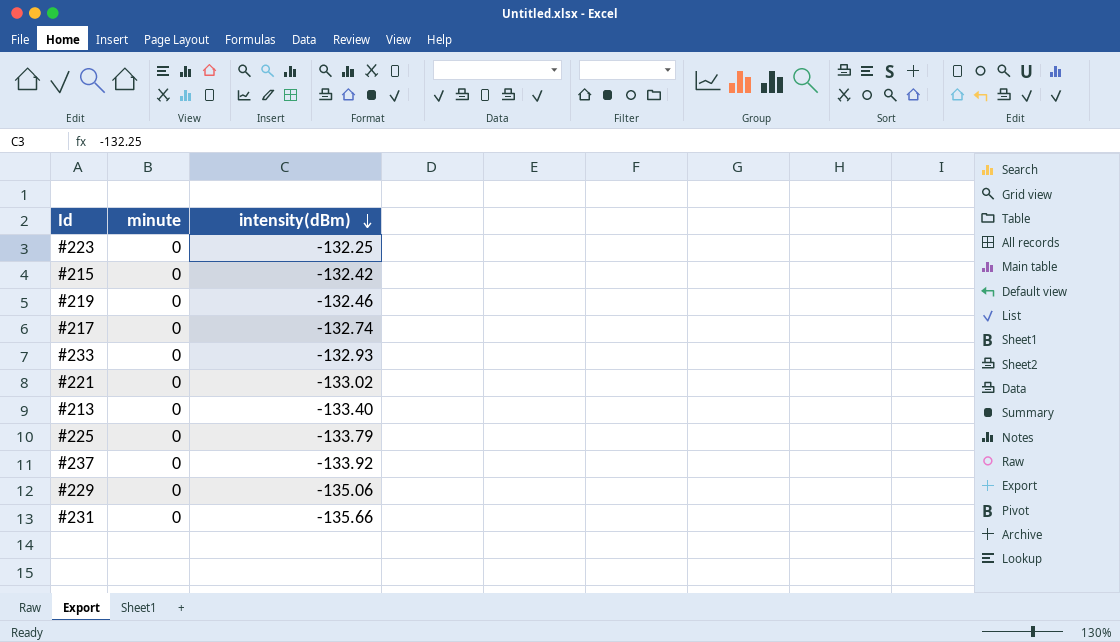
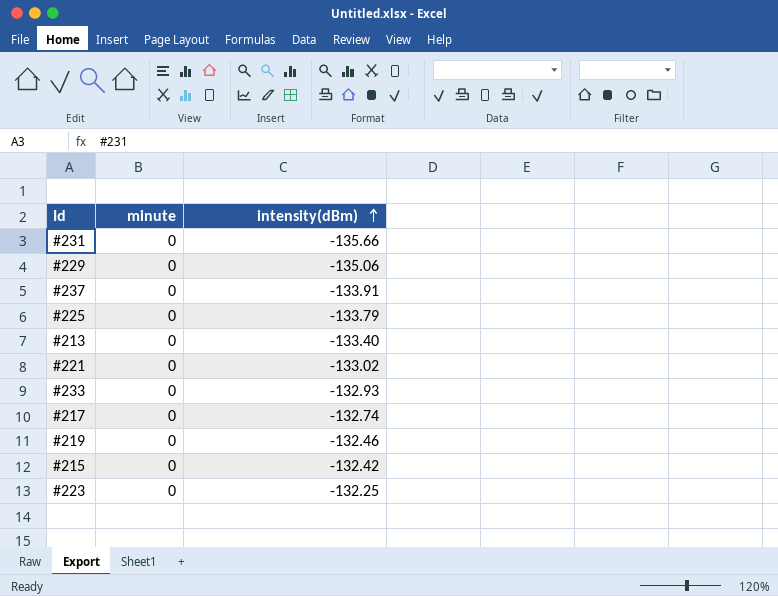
row order: intensity(dBm) descending -> intensity(dBm) ascending
#237 | intensity(dBm): -133.92 -> -133.91

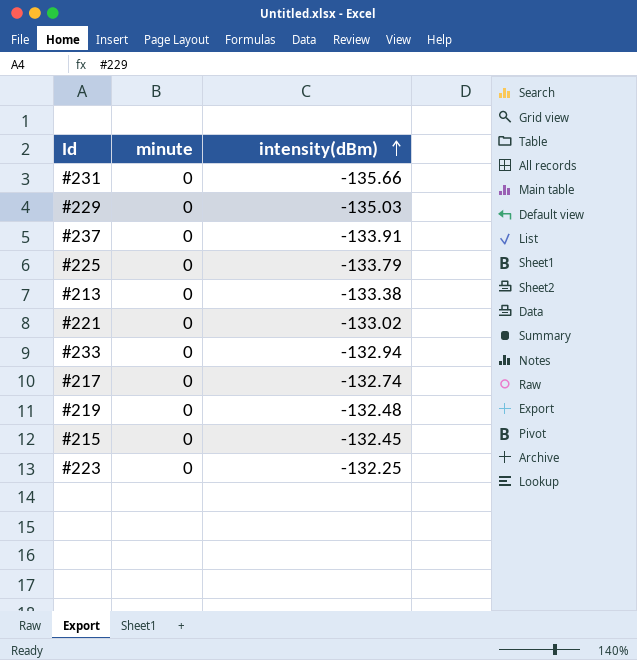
#229 | intensity(dBm): -135.06 -> -135.03
#213 | intensity(dBm): -133.40 -> -133.38
#233 | intensity(dBm): -132.93 -> -132.94
#219 | intensity(dBm): -132.46 -> -132.48
#215 | intensity(dBm): -132.42 -> -132.45

